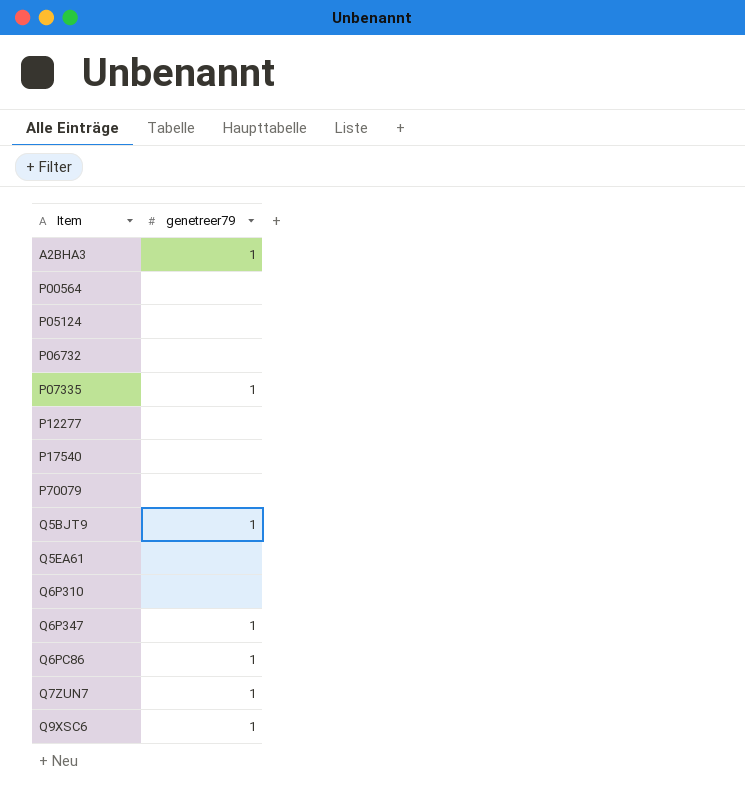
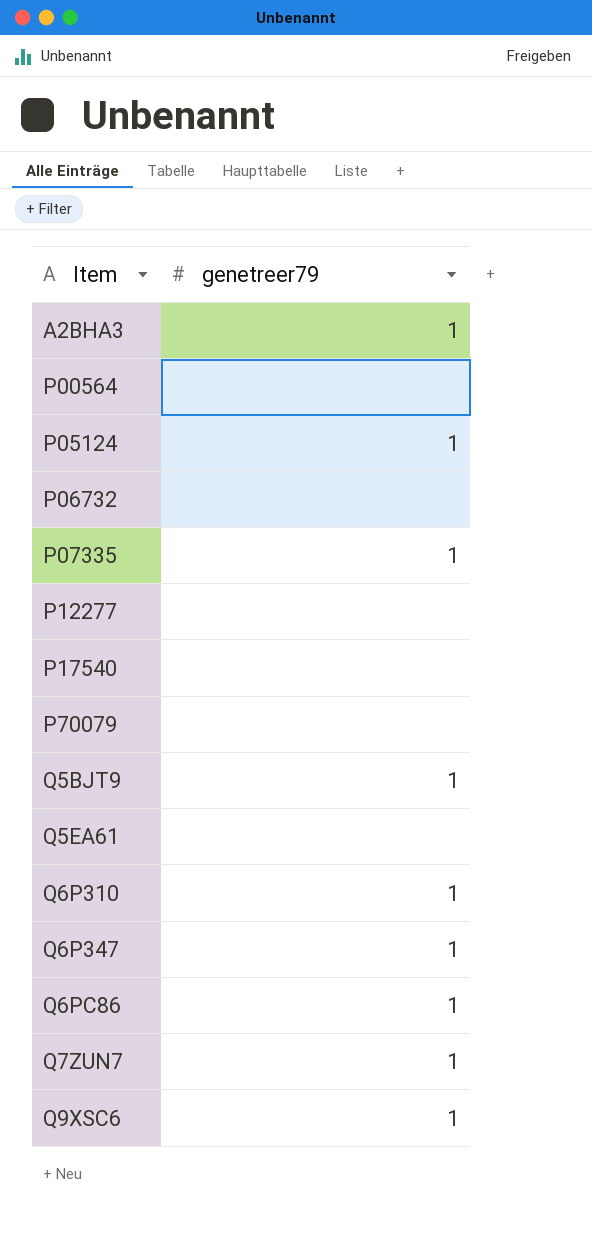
P05124 | genetreer79: none -> 1
Q6P310 | genetreer79: none -> 1

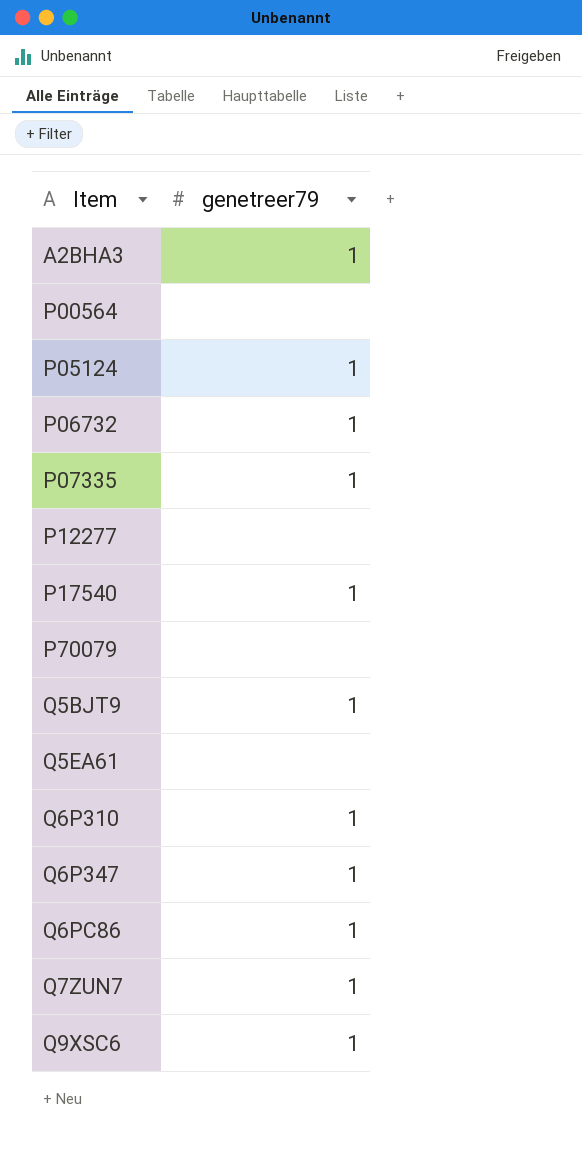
P06732 | genetreer79: none -> 1
P17540 | genetreer79: none -> 1

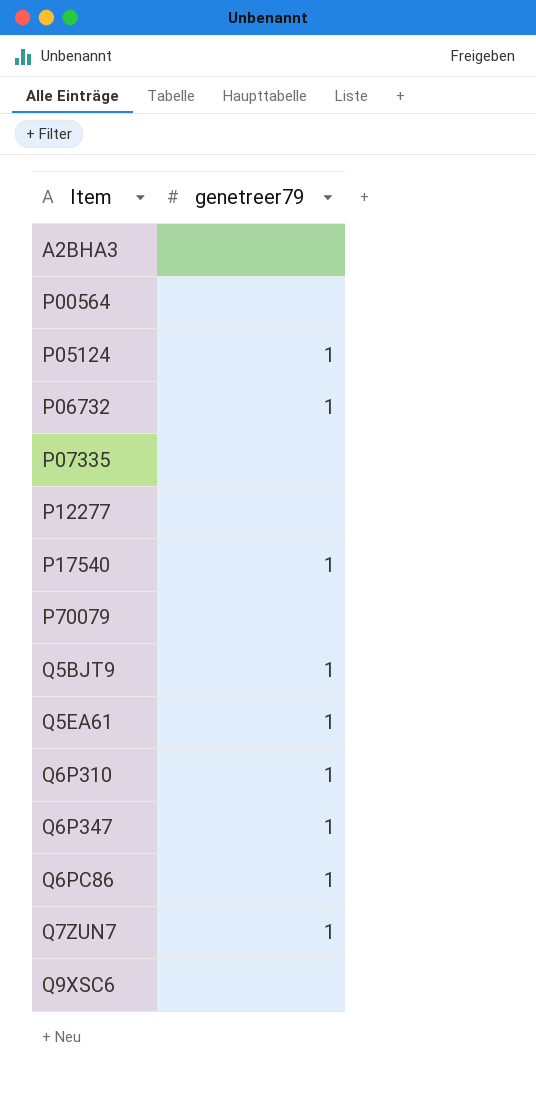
A2BHA3 | genetreer79: 1 -> none
P07335 | genetreer79: 1 -> none
Q5EA61 | genetreer79: none -> 1
Q9XSC6 | genetreer79: 1 -> none

